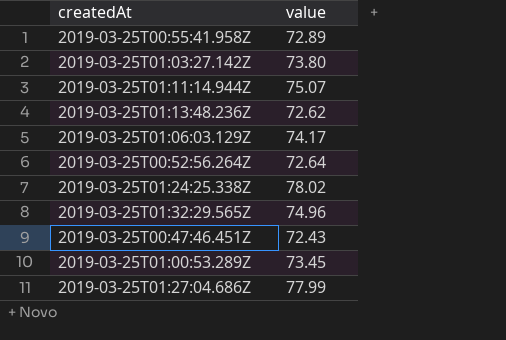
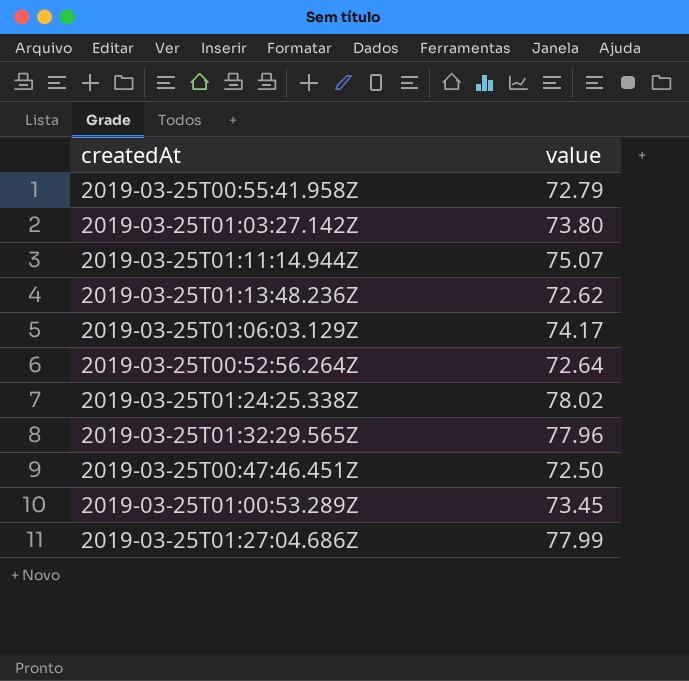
2019-03-25T00:55:41.958Z | value: 72.89 -> 72.79
2019-03-25T01:32:29.565Z | value: 74.96 -> 77.96
2019-03-25T00:47:46.451Z | value: 72.43 -> 72.50

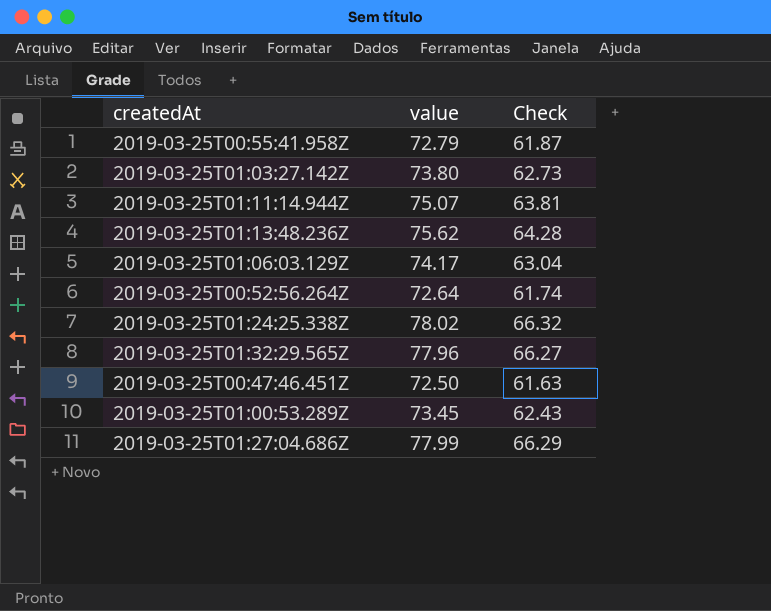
column Check | formula: none -> [value] * 0.85
2019-03-25T01:13:48.236Z | value: 72.62 -> 75.62

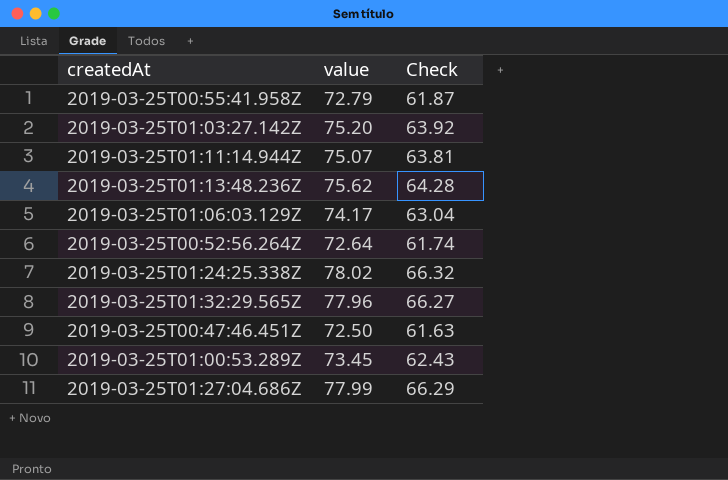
2019-03-25T01:03:27.142Z | value: 73.80 -> 75.20
2019-03-25T01:03:27.142Z | Check: 62.73 -> 63.92

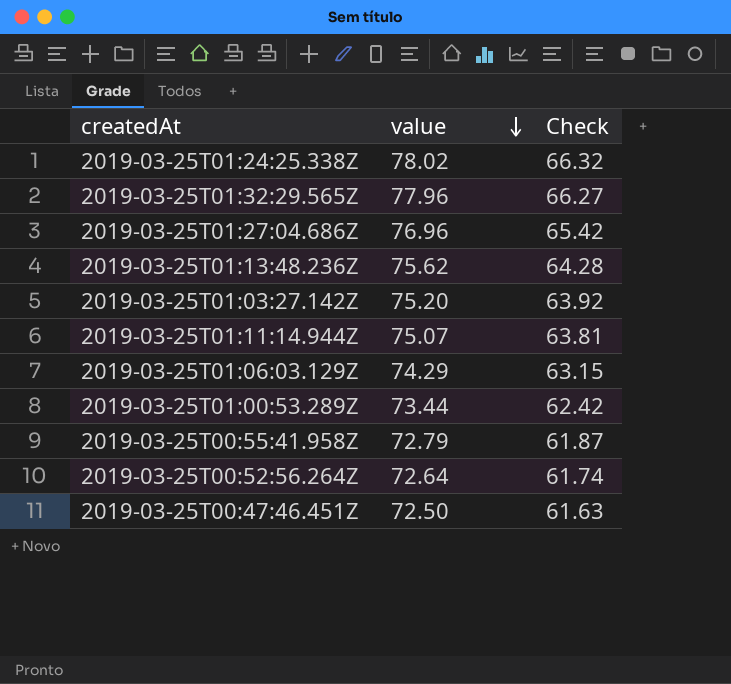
row order: none -> value descending
2019-03-25T01:27:04.686Z | value: 77.99 -> 76.96
2019-03-25T01:27:04.686Z | Check: 66.29 -> 65.42
2019-03-25T01:06:03.129Z | value: 74.17 -> 74.29
2019-03-25T01:06:03.129Z | Check: 63.04 -> 63.15
2019-03-25T01:00:53.289Z | value: 73.45 -> 73.44
2019-03-25T01:00:53.289Z | Check: 62.43 -> 62.42

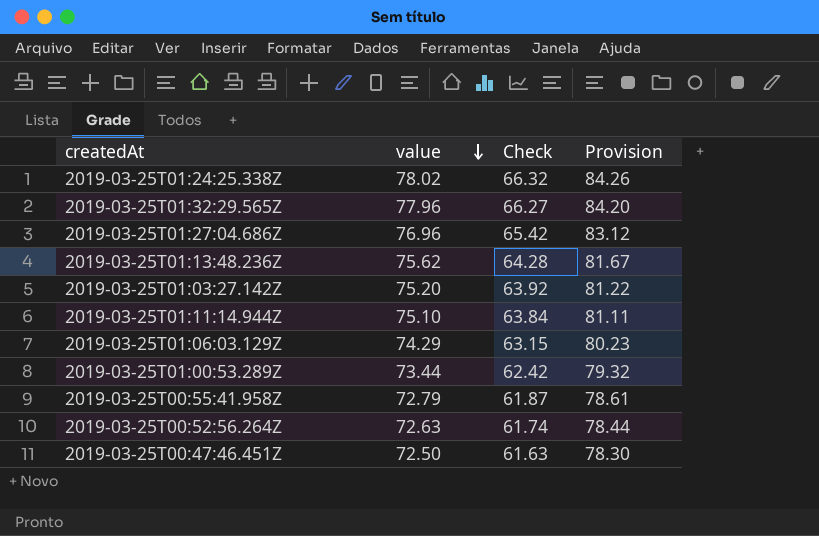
column Provision | formula: none -> [value] * 1.08
2019-03-25T01:11:14.944Z | value: 75.07 -> 75.10
2019-03-25T01:11:14.944Z | Check: 63.81 -> 63.84
2019-03-25T00:52:56.264Z | value: 72.64 -> 72.63

